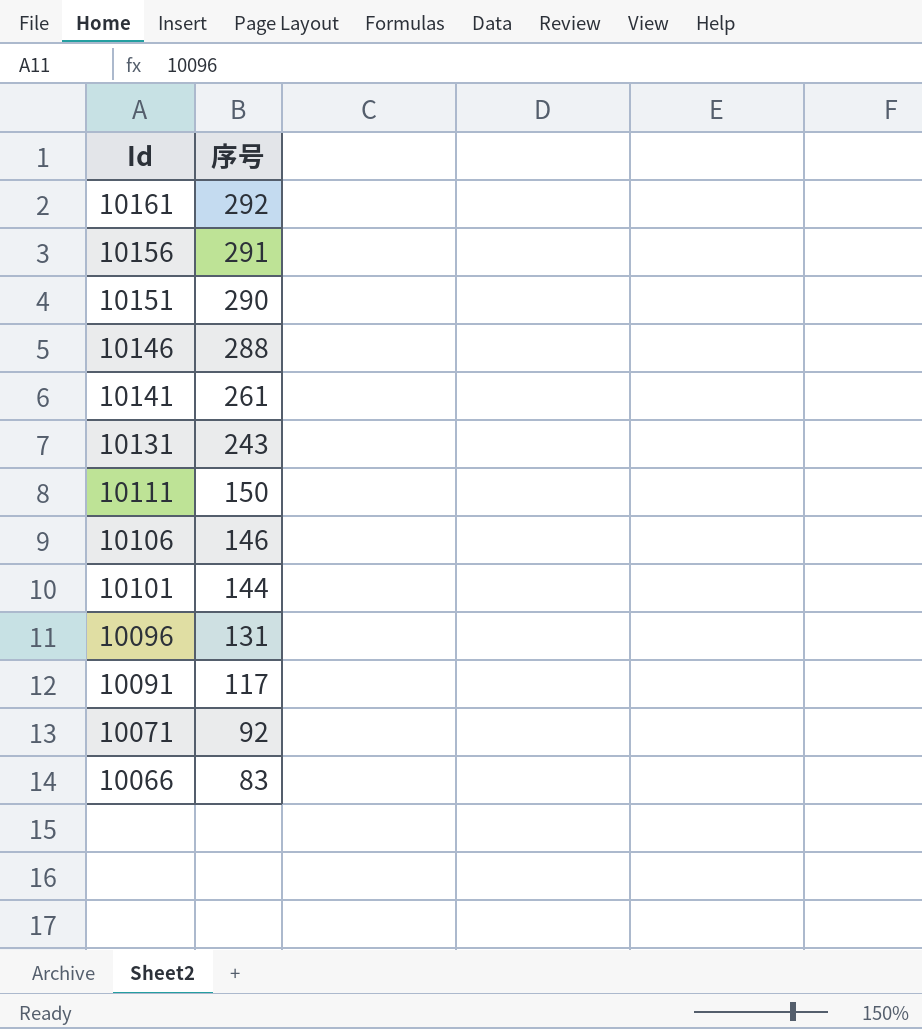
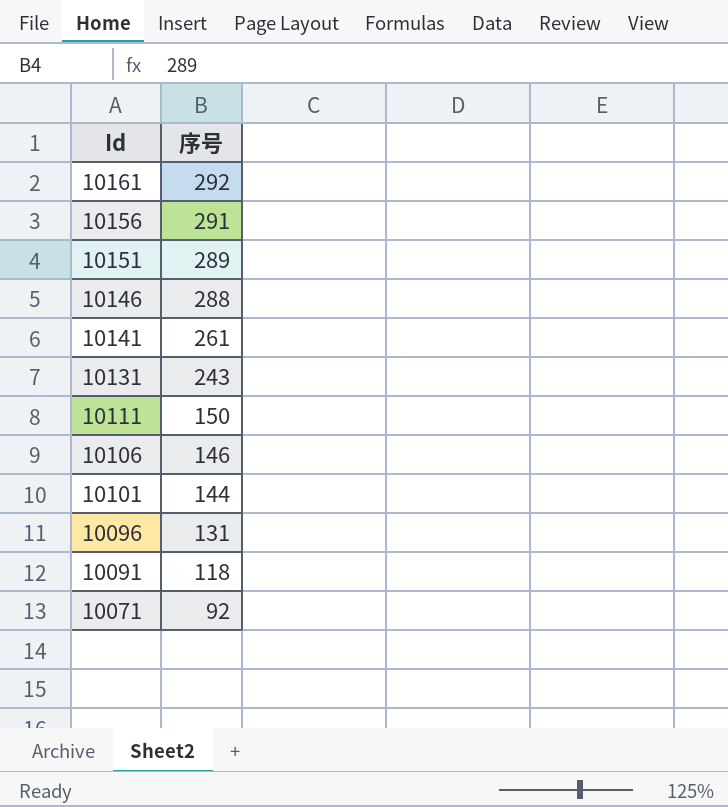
row 10066: 83 -> none
10151 | 序号: 290 -> 289
10091 | 序号: 117 -> 118

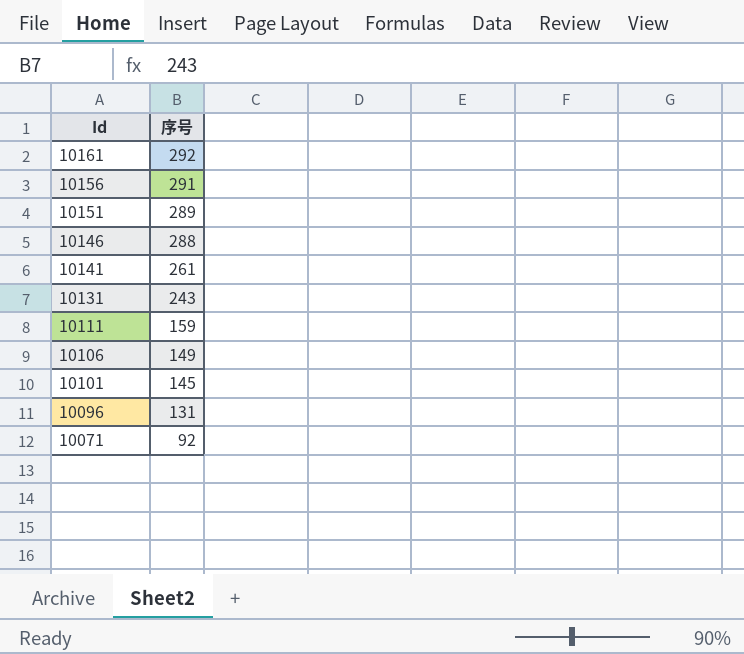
row 10091: 118 -> none
10111 | 序号: 150 -> 159
10106 | 序号: 146 -> 149
10101 | 序号: 144 -> 145

